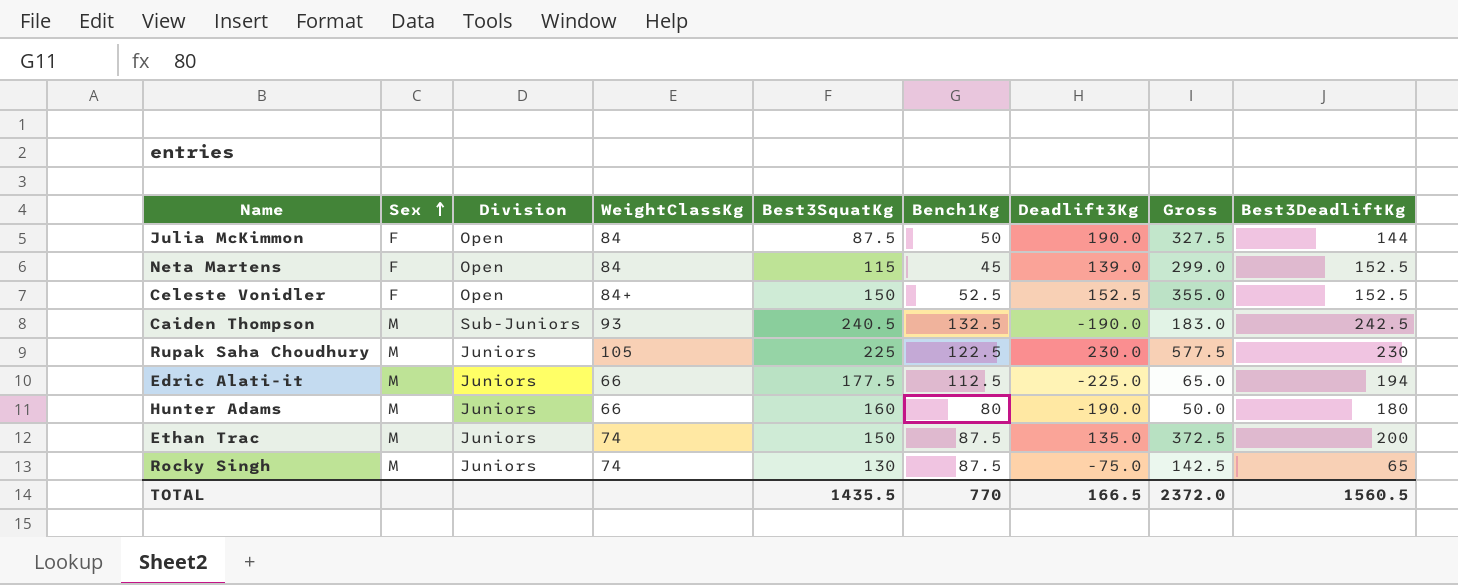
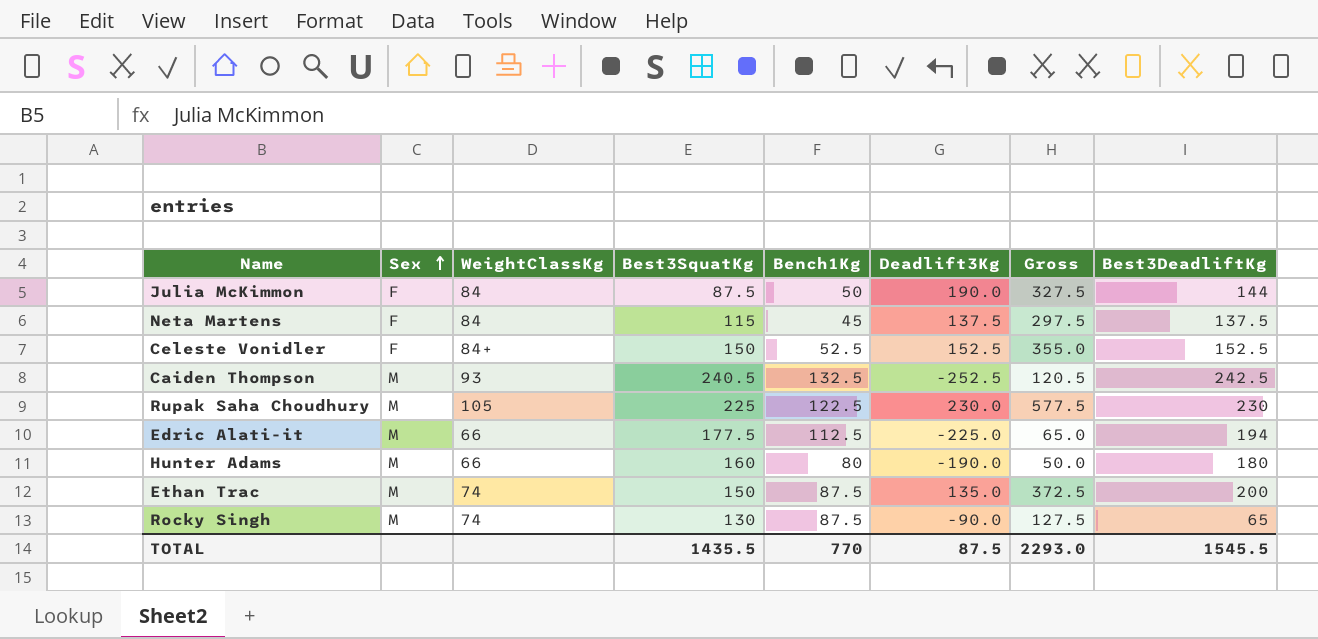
column Division | position: 3 -> none
Neta Martens | Deadlift3Kg: 139.0 -> 137.5
Neta Martens | Gross: 299.0 -> 297.5
Neta Martens | Best3DeadliftKg: 152.5 -> 137.5
Caiden Thompson | Deadlift3Kg: -190.0 -> -252.5
Caiden Thompson | Gross: 183.0 -> 120.5
Rocky Singh | Deadlift3Kg: -75.0 -> -90.0
Rocky Singh | Gross: 142.5 -> 127.5
TOTAL | Deadlift3Kg: 166.5 -> 87.5
TOTAL | Gross: 2372.0 -> 2293.0
TOTAL | Best3DeadliftKg: 1560.5 -> 1545.5

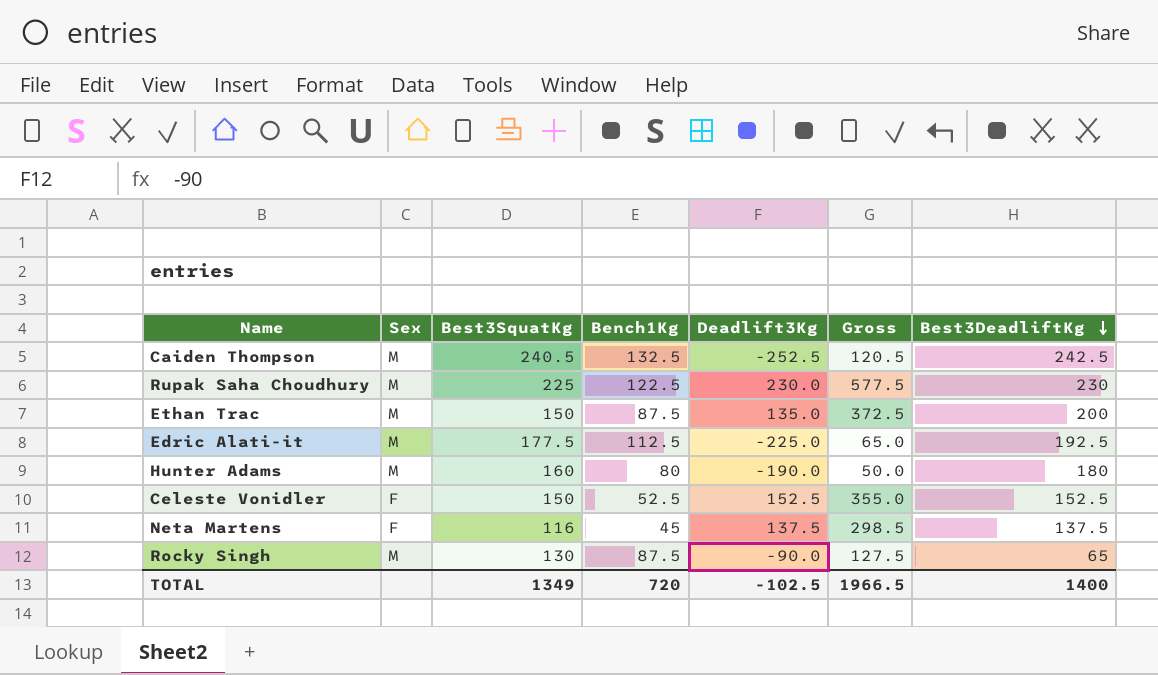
row order: Sex ascending -> Best3DeadliftKg descending
column WeightClassKg | position: 3 -> none
row Julia McKimmon: F | 84 | 87.5 | 50 | 190.0 | 327.5 | 144 -> none
Edric Alati-it | Best3DeadliftKg: 194 -> 192.5
Neta Martens | Best3SquatKg: 115 -> 116
Neta Martens | Gross: 297.5 -> 298.5
TOTAL | Best3SquatKg: 1435.5 -> 1349
TOTAL | Bench1Kg: 770 -> 720
TOTAL | Deadlift3Kg: 87.5 -> -102.5
TOTAL | Gross: 2293.0 -> 1966.5
TOTAL | Best3DeadliftKg: 1545.5 -> 1400

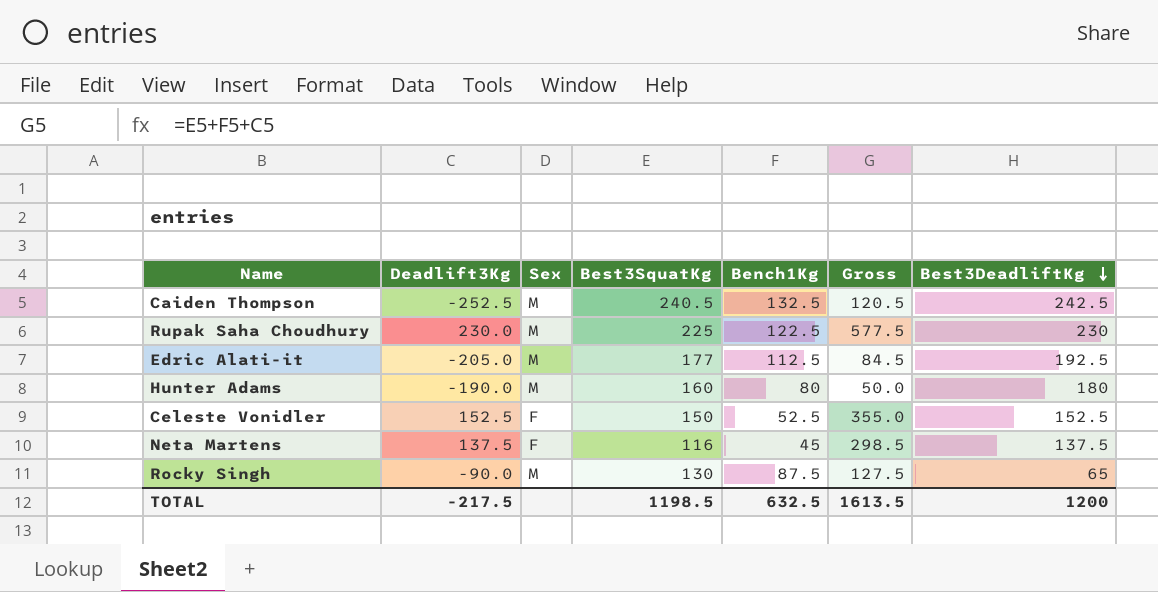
column Deadlift3Kg | position: 5 -> 2
row Ethan Trac: M | 150 | 87.5 | 135.0 | 372.5 | 200 -> none
Edric Alati-it | Deadlift3Kg: -225.0 -> -205.0
Edric Alati-it | Best3SquatKg: 177.5 -> 177
Edric Alati-it | Gross: 65.0 -> 84.5
TOTAL | Deadlift3Kg: -102.5 -> -217.5
TOTAL | Best3SquatKg: 1349 -> 1198.5
TOTAL | Bench1Kg: 720 -> 632.5
TOTAL | Gross: 1966.5 -> 1613.5
TOTAL | Best3DeadliftKg: 1400 -> 1200

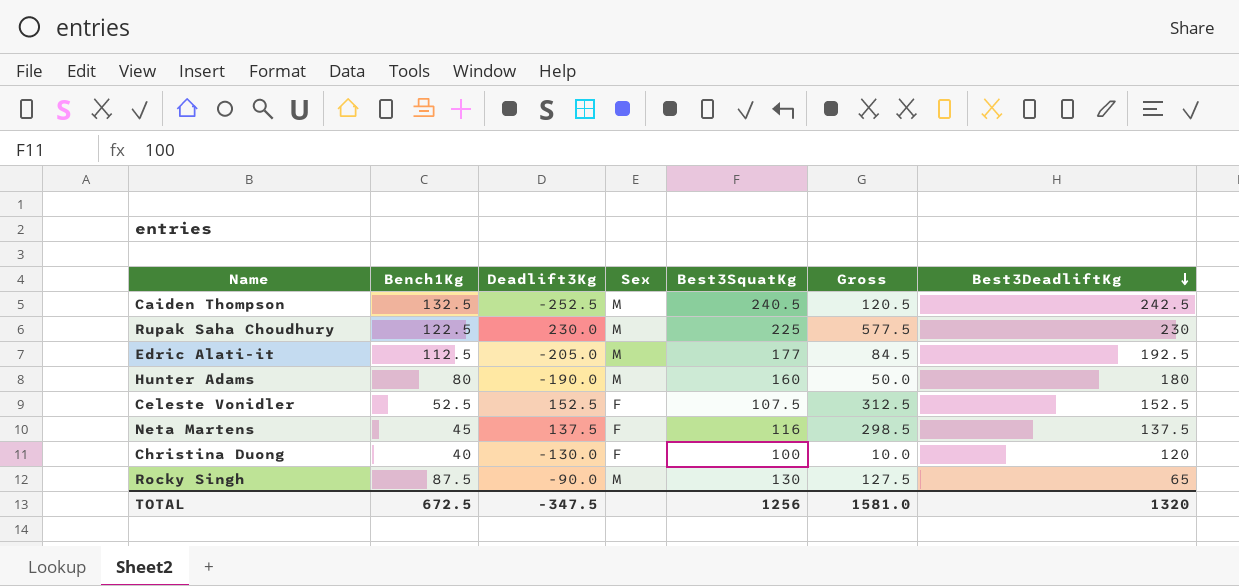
column Bench1Kg | position: 5 -> 2
Celeste Vonidler | Best3SquatKg: 150 -> 107.5
Celeste Vonidler | Gross: 355.0 -> 312.5
row Christina Duong: none -> 40 | -130.0 | F | 100 | 10.0 | 120
TOTAL | Bench1Kg: 632.5 -> 672.5
TOTAL | Deadlift3Kg: -217.5 -> -347.5
TOTAL | Best3SquatKg: 1198.5 -> 1256
TOTAL | Gross: 1613.5 -> 1581.0
TOTAL | Best3DeadliftKg: 1200 -> 1320

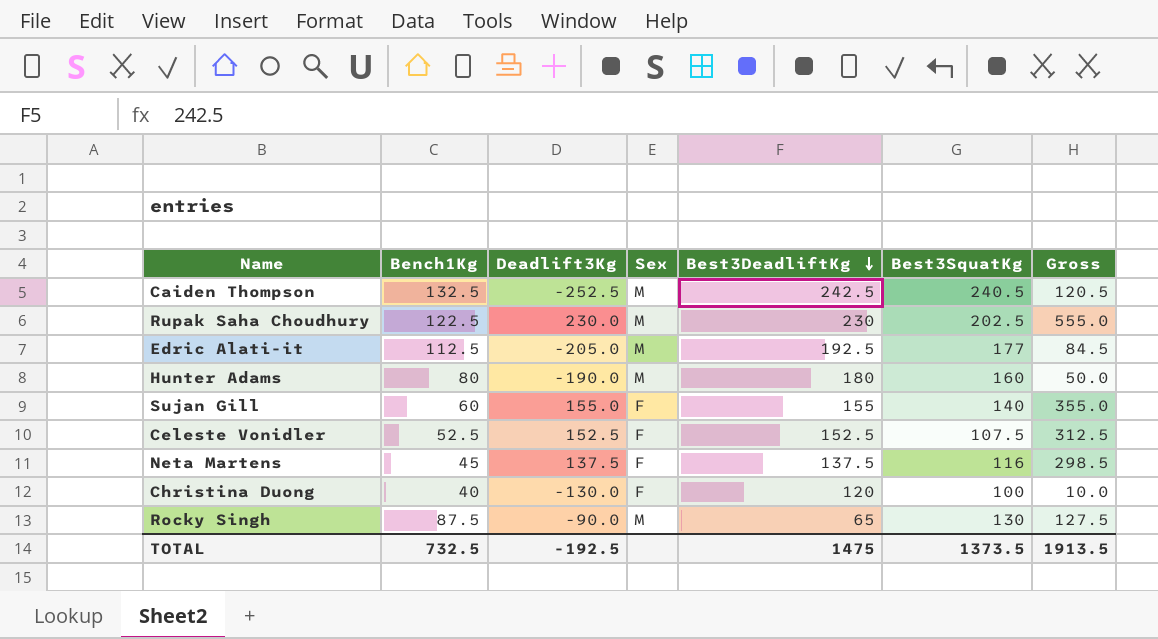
column Best3DeadliftKg | position: 7 -> 5
Rupak Saha Choudhury | Best3SquatKg: 225 -> 202.5
Rupak Saha Choudhury | Gross: 577.5 -> 555.0
row Sujan Gill: none -> 60 | 155.0 | F | 155 | 140 | 355.0
TOTAL | Bench1Kg: 672.5 -> 732.5
TOTAL | Deadlift3Kg: -347.5 -> -192.5
TOTAL | Best3DeadliftKg: 1320 -> 1475
TOTAL | Best3SquatKg: 1256 -> 1373.5
TOTAL | Gross: 1581.0 -> 1913.5

